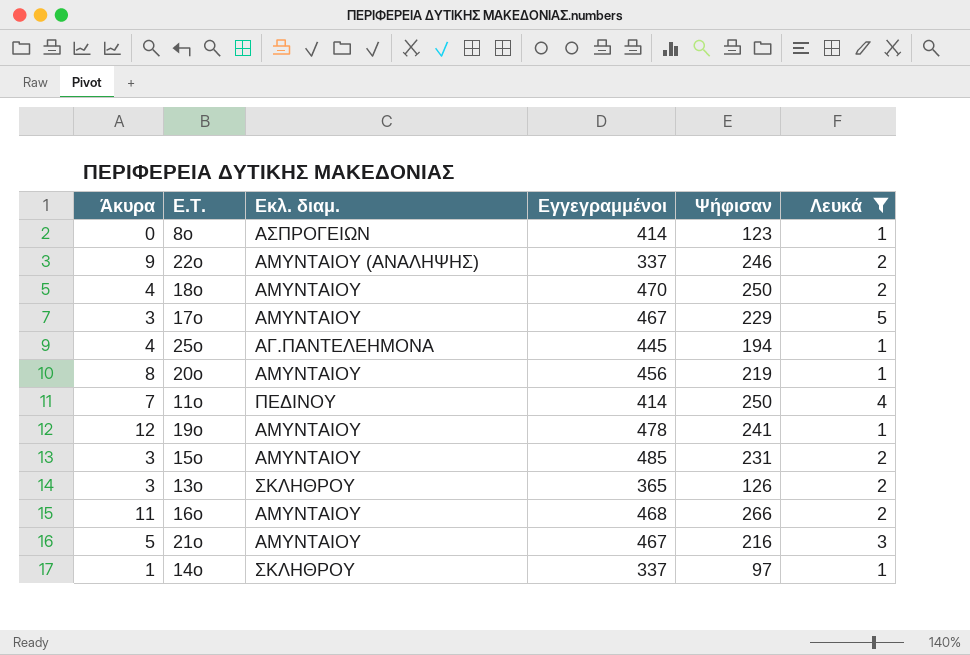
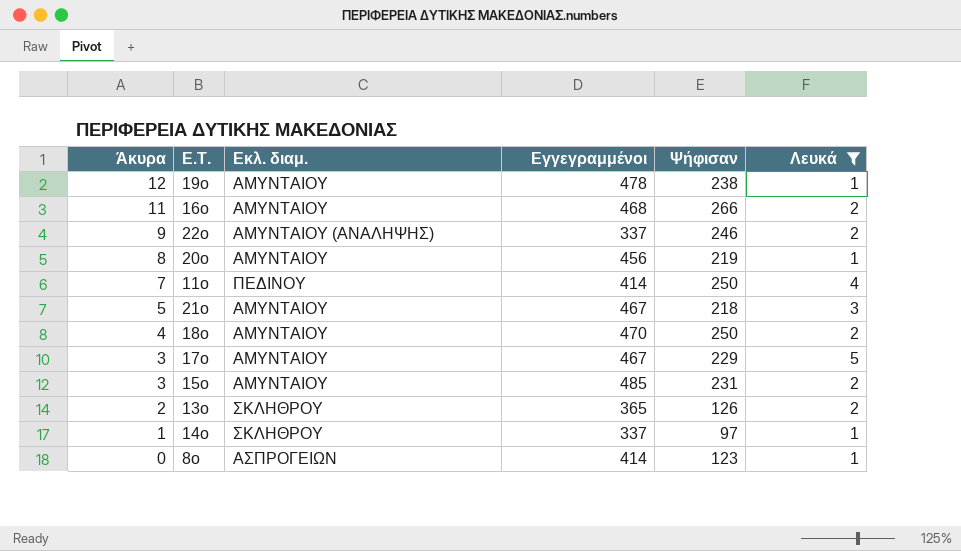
row order: none -> Άκυρα descending
row 25ο: 4 | ΑΓ.ΠΑΝΤΕΛΕΗΜΟΝΑ | 445 | 194 | 1 -> none
19ο | Ψήφισαν: 241 -> 238
21ο | Ψήφισαν: 216 -> 218
13ο | Άκυρα: 3 -> 2

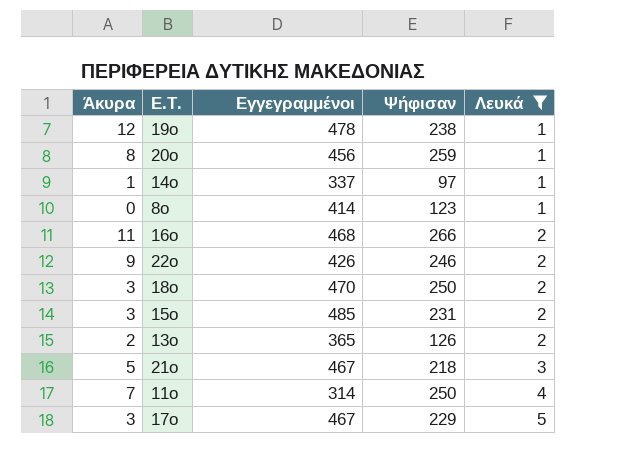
row order: Άκυρα descending -> Λευκά ascending
column Εκλ. διαμ. | position: 3 -> none
20ο | Ψήφισαν: 219 -> 259
22ο | Εγγεγραμμένοι: 337 -> 426
18ο | Άκυρα: 4 -> 3
11ο | Εγγεγραμμένοι: 414 -> 314

